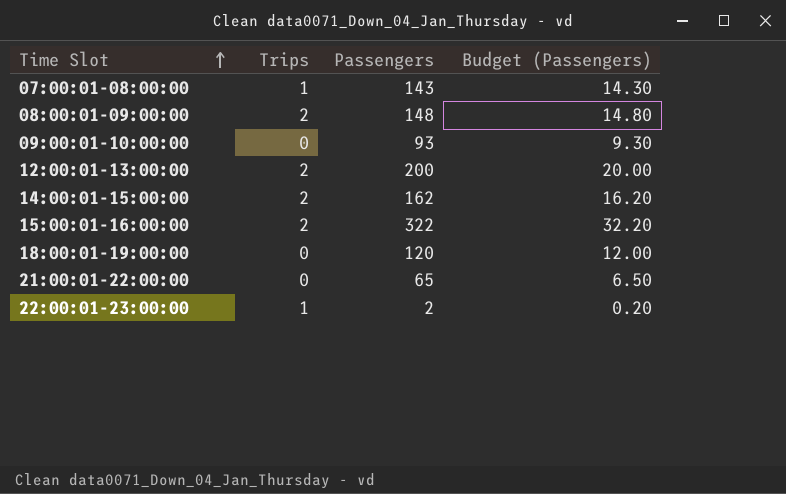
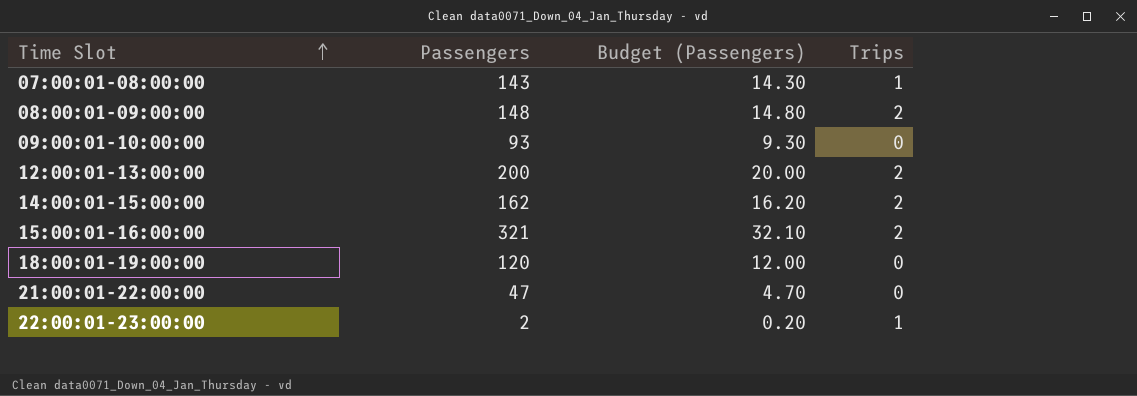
column Trips | position: 2 -> 4
15:00:01-16:00:00 | Passengers: 322 -> 321
15:00:01-16:00:00 | Budget (Passengers): 32.20 -> 32.10
21:00:01-22:00:00 | Passengers: 65 -> 47
21:00:01-22:00:00 | Budget (Passengers): 6.50 -> 4.70

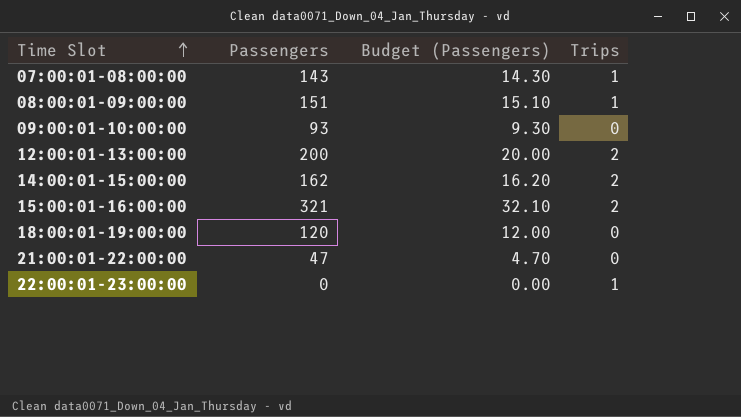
08:00:01-09:00:00 | Passengers: 148 -> 151
08:00:01-09:00:00 | Budget (Passengers): 14.80 -> 15.10
08:00:01-09:00:00 | Trips: 2 -> 1
22:00:01-23:00:00 | Passengers: 2 -> 0
22:00:01-23:00:00 | Budget (Passengers): 0.20 -> 0.00

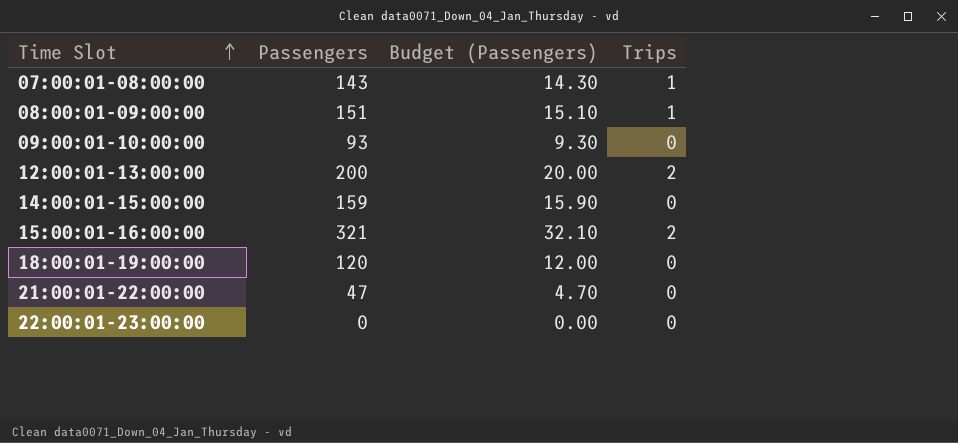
14:00:01-15:00:00 | Passengers: 162 -> 159
14:00:01-15:00:00 | Budget (Passengers): 16.20 -> 15.90
14:00:01-15:00:00 | Trips: 2 -> 0
22:00:01-23:00:00 | Trips: 1 -> 0

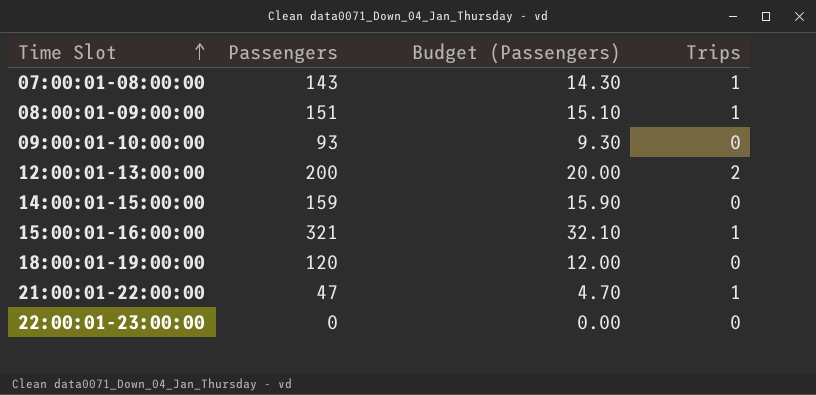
15:00:01-16:00:00 | Trips: 2 -> 1
21:00:01-22:00:00 | Trips: 0 -> 1

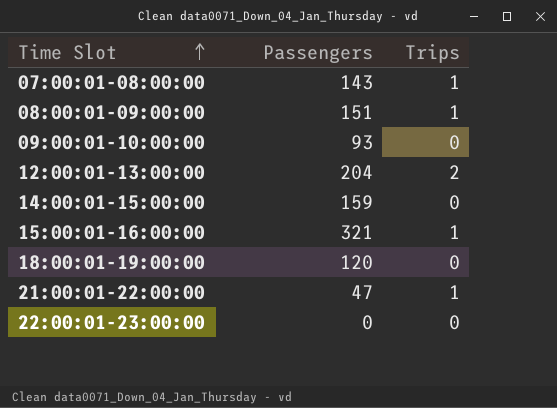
column Budget (Passengers) | formula: [Passengers] * 0.1 -> none
12:00:01-13:00:00 | Passengers: 200 -> 204

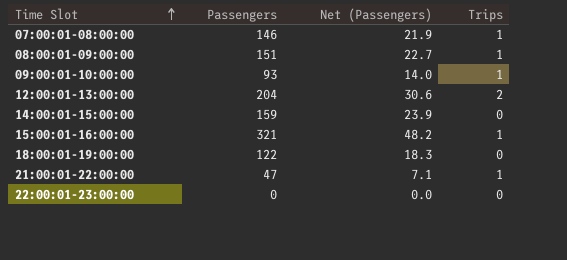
column Net (Passengers) | formula: none -> [Passengers] * 0.15
07:00:01-08:00:00 | Passengers: 143 -> 146
09:00:01-10:00:00 | Trips: 0 -> 1
18:00:01-19:00:00 | Passengers: 120 -> 122

